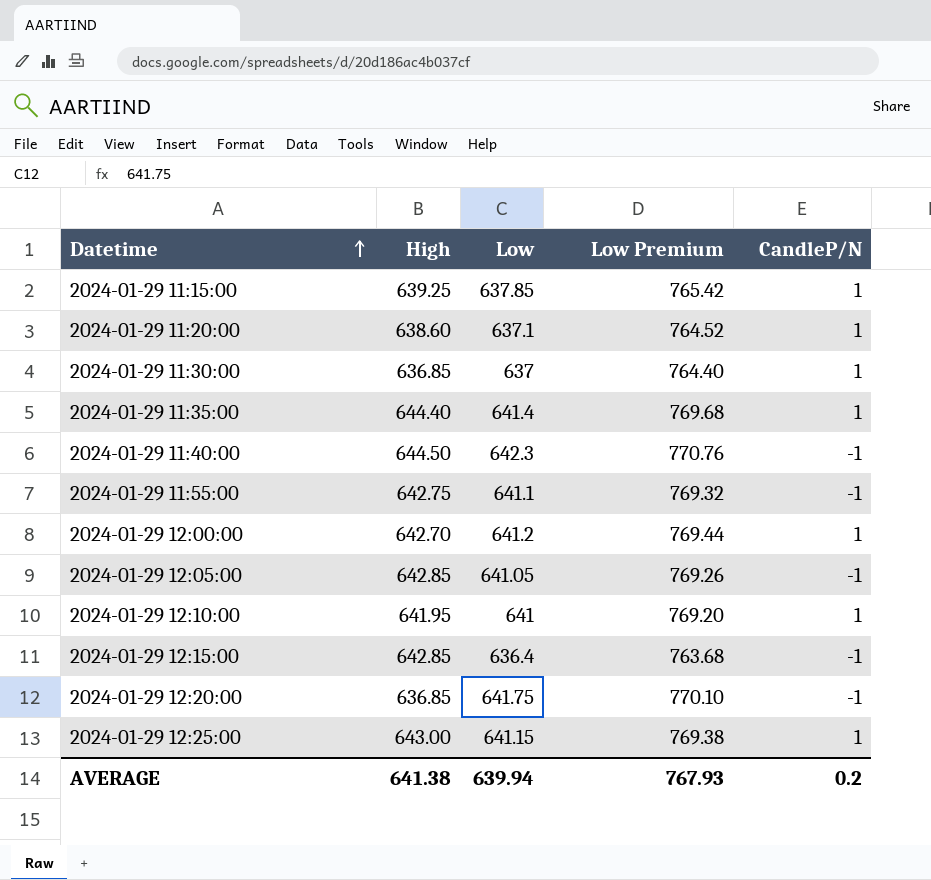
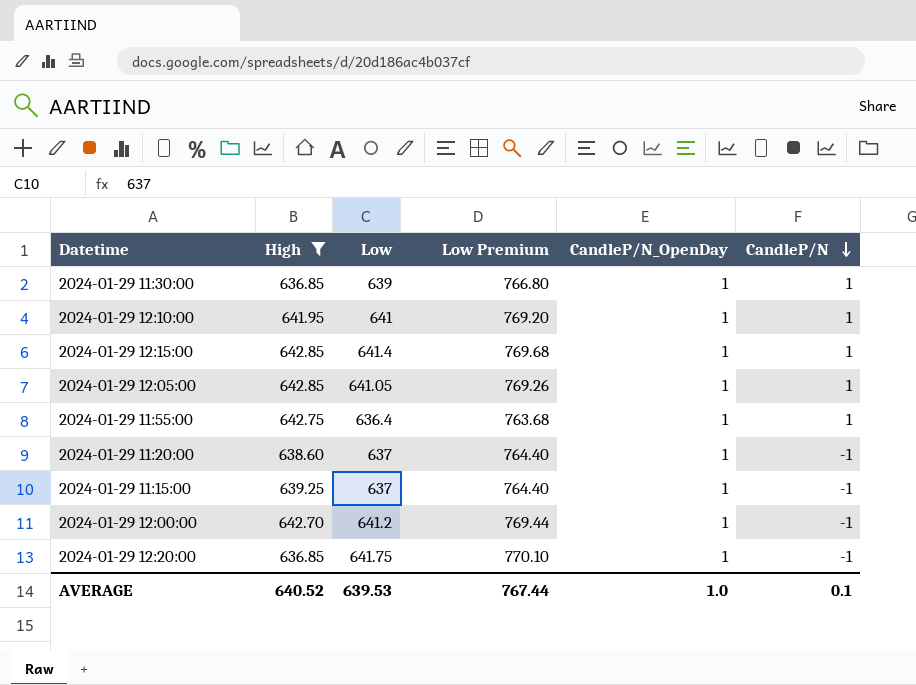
filter: none -> High <= 642.85
row order: Datetime ascending -> CandleP/N descending
column CandleP/N_OpenDay | position: none -> 5
2024-01-29 11:30:00 | Low: 637 -> 639
2024-01-29 11:30:00 | Low Premium: 764.40 -> 766.80
2024-01-29 12:15:00 | Low: 636.4 -> 641.4
2024-01-29 12:15:00 | Low Premium: 763.68 -> 769.68
2024-01-29 12:15:00 | CandleP/N: -1 -> 1
2024-01-29 12:05:00 | CandleP/N: -1 -> 1
2024-01-29 11:55:00 | Low: 641.1 -> 636.4
2024-01-29 11:55:00 | Low Premium: 769.32 -> 763.68
2024-01-29 11:55:00 | CandleP/N: -1 -> 1
2024-01-29 11:20:00 | Low: 637.1 -> 637
2024-01-29 11:20:00 | Low Premium: 764.52 -> 764.40
2024-01-29 11:20:00 | CandleP/N: 1 -> -1
2024-01-29 11:15:00 | Low: 637.85 -> 637
2024-01-29 11:15:00 | Low Premium: 765.42 -> 764.40
2024-01-29 11:15:00 | CandleP/N: 1 -> -1
2024-01-29 12:00:00 | CandleP/N: 1 -> -1
AVERAGE | High: 641.38 -> 640.52
AVERAGE | Low: 639.94 -> 639.53
AVERAGE | Low Premium: 767.93 -> 767.44
AVERAGE | CandleP/N: 0.2 -> 0.1

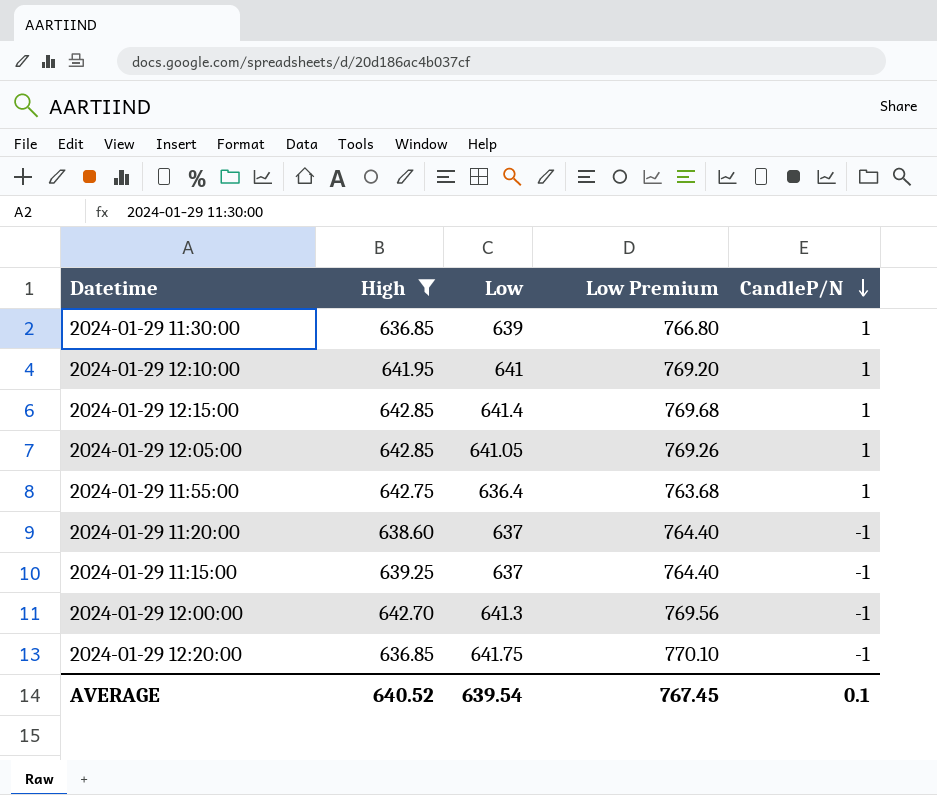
column CandleP/N_OpenDay | position: 5 -> none
2024-01-29 12:00:00 | Low: 641.2 -> 641.3
2024-01-29 12:00:00 | Low Premium: 769.44 -> 769.56
AVERAGE | Low: 639.53 -> 639.54
AVERAGE | Low Premium: 767.44 -> 767.45

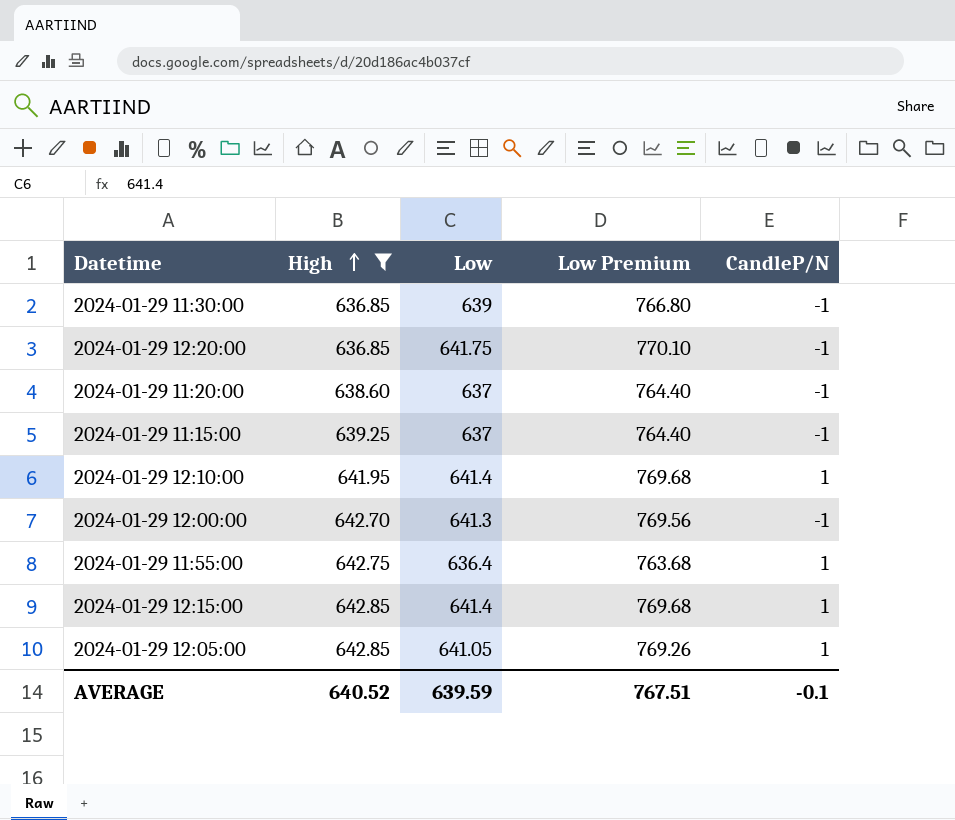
row order: CandleP/N descending -> High ascending
2024-01-29 11:30:00 | CandleP/N: 1 -> -1
2024-01-29 12:10:00 | Low: 641 -> 641.4
2024-01-29 12:10:00 | Low Premium: 769.20 -> 769.68
AVERAGE | Low: 639.54 -> 639.59
AVERAGE | Low Premium: 767.45 -> 767.51
AVERAGE | CandleP/N: 0.1 -> -0.1

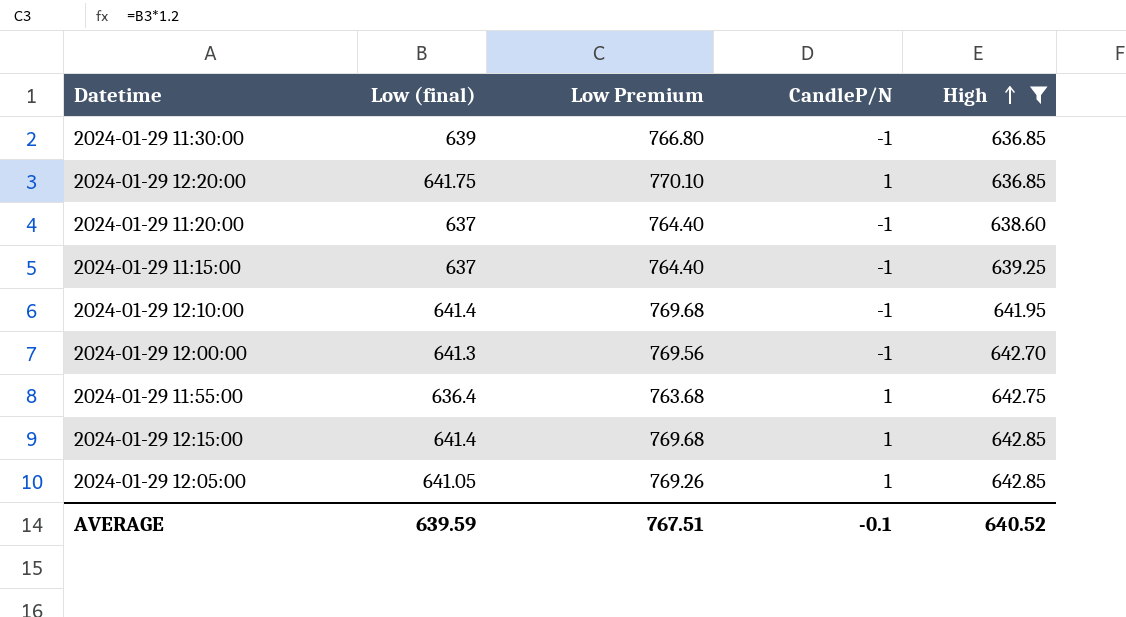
column name: Low -> Low (final)
column High | position: 2 -> 5
2024-01-29 12:20:00 | CandleP/N: -1 -> 1
2024-01-29 12:10:00 | CandleP/N: 1 -> -1

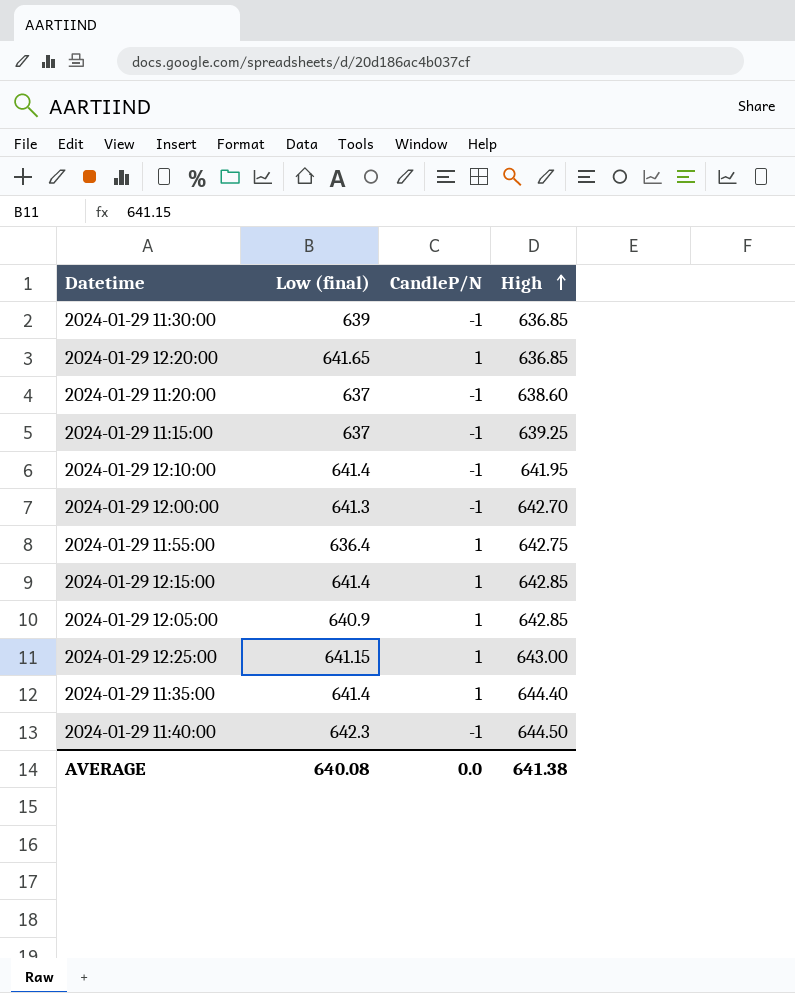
filter: High <= 642.85 -> none
column Low Premium | formula: [Low (final)] * 1.2 -> none
2024-01-29 12:20:00 | Low (final): 641.75 -> 641.65
2024-01-29 12:05:00 | Low (final): 641.05 -> 640.9
AVERAGE | Low (final): 639.59 -> 640.08
AVERAGE | CandleP/N: -0.1 -> 0.0
AVERAGE | High: 640.52 -> 641.38

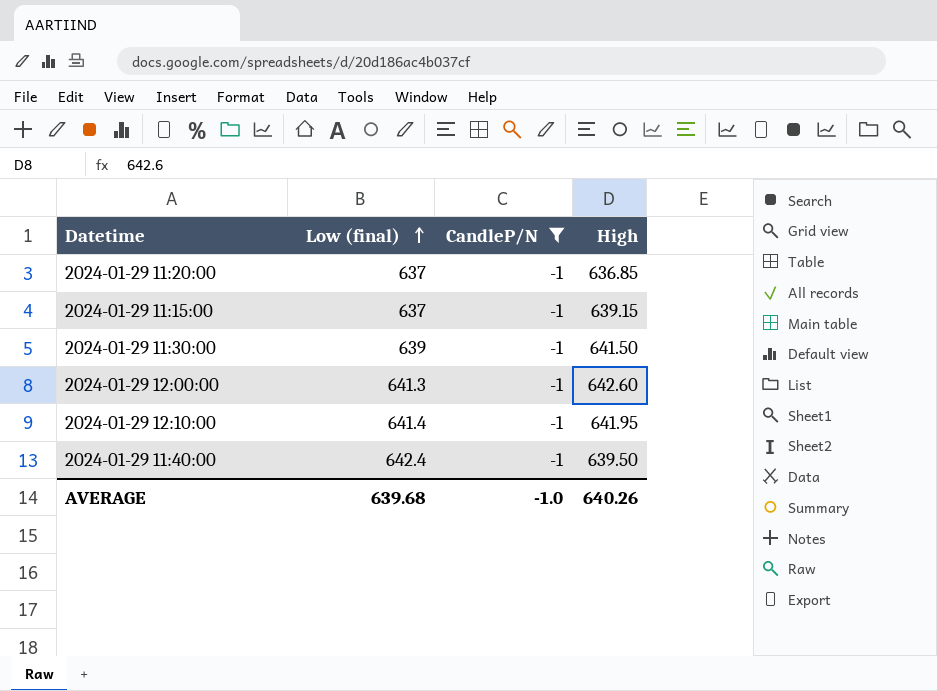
filter: none -> CandleP/N = -1
row order: High ascending -> Low (final) ascending
2024-01-29 11:20:00 | High: 638.60 -> 636.85
2024-01-29 11:15:00 | High: 639.25 -> 639.15
2024-01-29 11:30:00 | High: 636.85 -> 641.50
2024-01-29 12:00:00 | High: 642.70 -> 642.60
2024-01-29 11:40:00 | Low (final): 642.3 -> 642.4
2024-01-29 11:40:00 | High: 644.50 -> 639.50
AVERAGE | Low (final): 640.08 -> 639.68
AVERAGE | CandleP/N: 0.0 -> -1.0
AVERAGE | High: 641.38 -> 640.26

